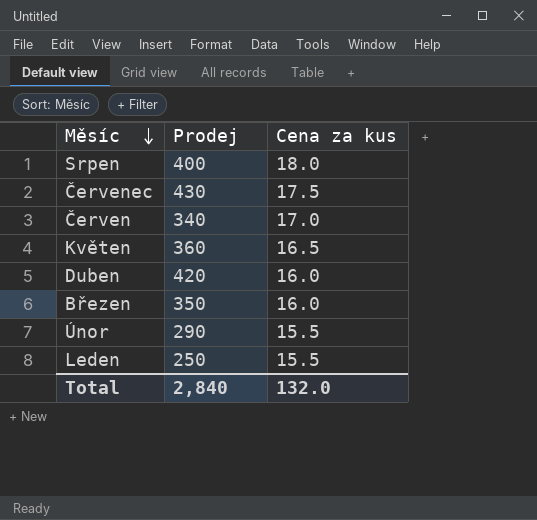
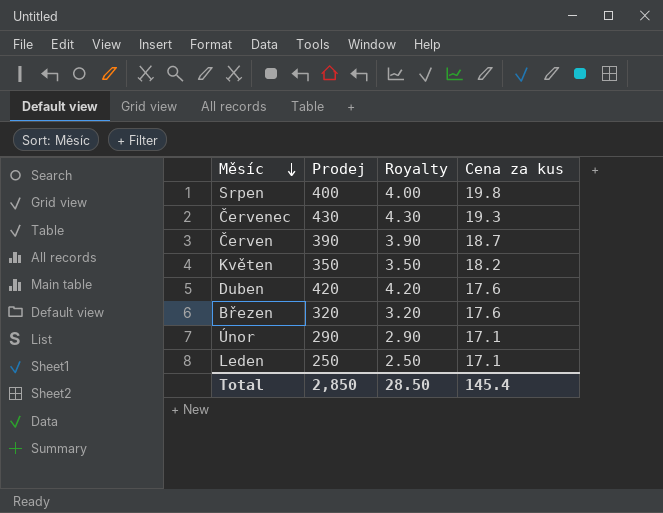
column Royalty | formula: none -> [Prodej] * 0.01
Srpen | Cena za kus: 18.0 -> 19.8
Červenec | Cena za kus: 17.5 -> 19.3
Červen | Prodej: 340 -> 390
Červen | Cena za kus: 17.0 -> 18.7
Květen | Prodej: 360 -> 350
Květen | Cena za kus: 16.5 -> 18.2
Duben | Cena za kus: 16.0 -> 17.6
Březen | Prodej: 350 -> 320
Březen | Cena za kus: 16.0 -> 17.6
Únor | Cena za kus: 15.5 -> 17.1
Leden | Cena za kus: 15.5 -> 17.1
Total | Prodej: 2,840 -> 2,850
Total | Cena za kus: 132.0 -> 145.4

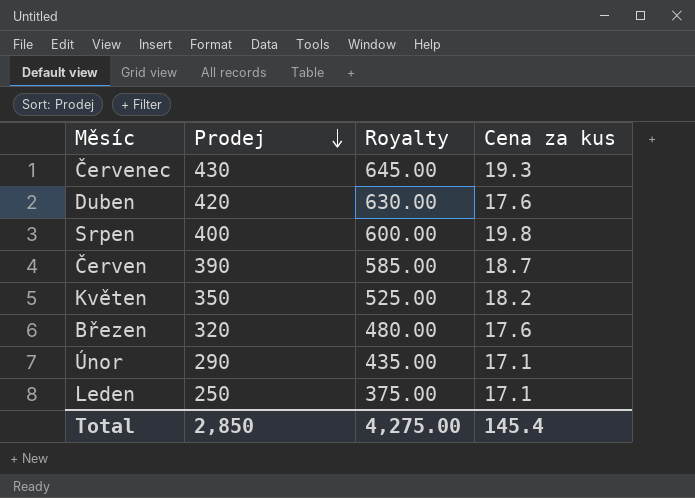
row order: Měsíc descending -> Prodej descending
column Royalty | formula: [Prodej] * 0.01 -> [Prodej] * 1.5
Total | Royalty: 28.50 -> 4,275.00

